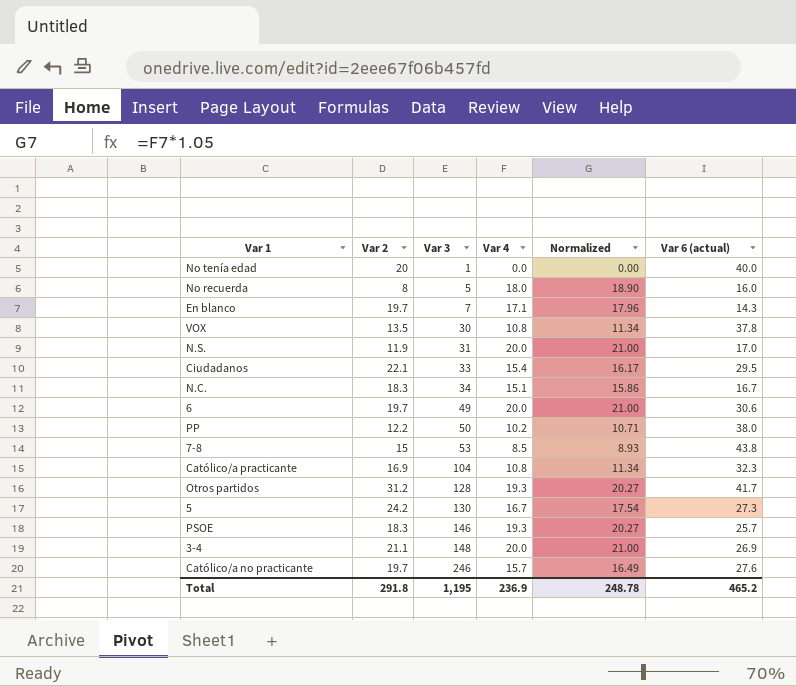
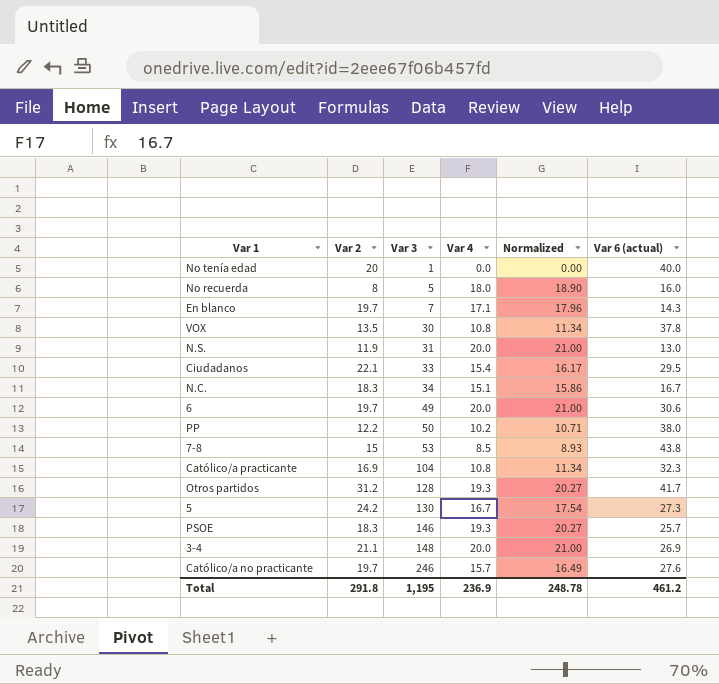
N.S. | Var 6 (actual): 17.0 -> 13.0
Total | Var 6 (actual): 465.2 -> 461.2

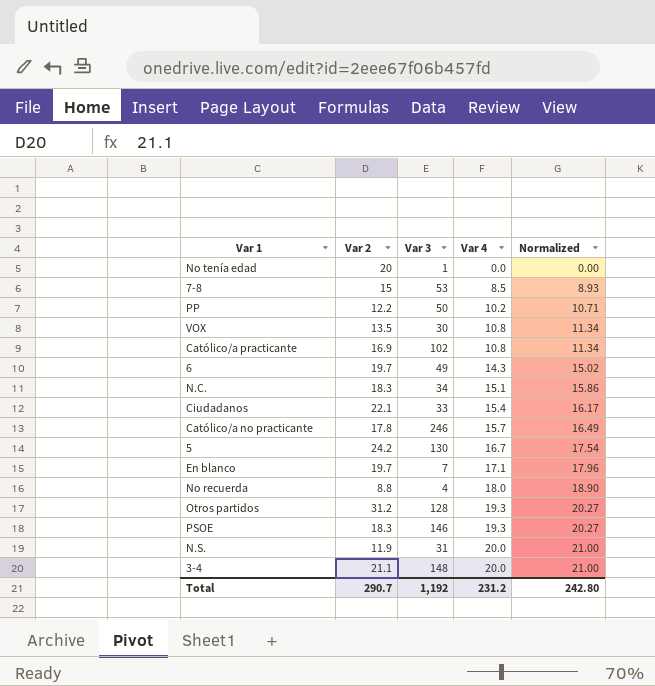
row order: Var 3 ascending -> Var 4 ascending
column Var 6 (actual) | position: 6 -> none
Católico/a practicante | Var 3: 104 -> 102
6 | Var 4: 20.0 -> 14.3
6 | Normalized: 21.00 -> 15.02
Católico/a no practicante | Var 2: 19.7 -> 17.8
No recuerda | Var 2: 8 -> 8.8
No recuerda | Var 3: 5 -> 4
Total | Var 2: 291.8 -> 290.7
Total | Var 3: 1,195 -> 1,192
Total | Var 4: 236.9 -> 231.2
Total | Normalized: 248.78 -> 242.80

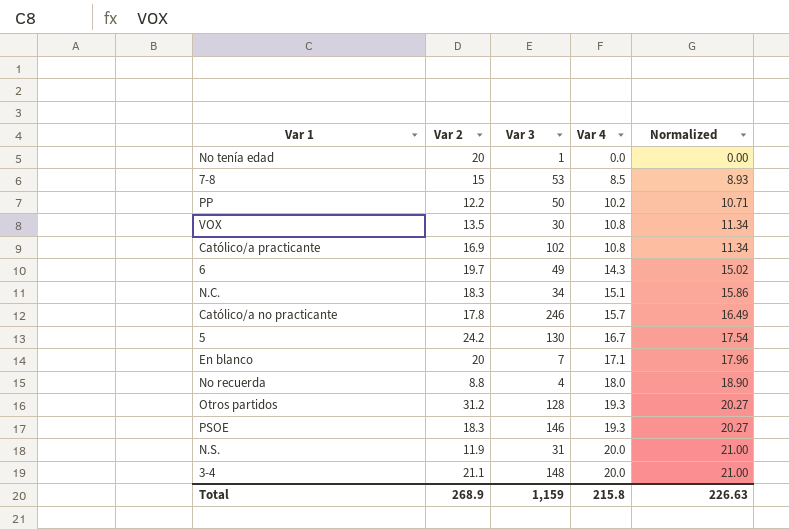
row Ciudadanos: 22.1 | 33 | 15.4 | 16.17 -> none
En blanco | Var 2: 19.7 -> 20
Total | Var 2: 290.7 -> 268.9
Total | Var 3: 1,192 -> 1,159
Total | Var 4: 231.2 -> 215.8
Total | Normalized: 242.80 -> 226.63

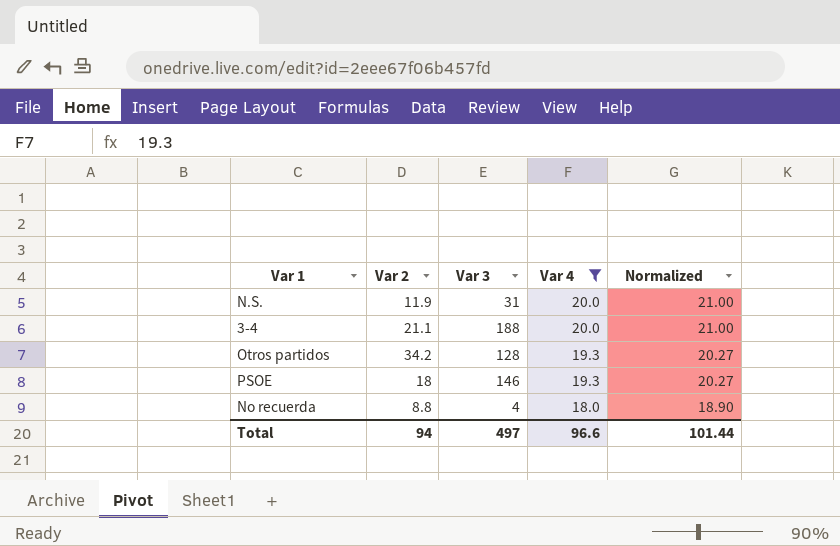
filter: none -> Var 4 >= 18.0
row order: Var 4 ascending -> Var 4 descending
3-4 | Var 3: 148 -> 188
Otros partidos | Var 2: 31.2 -> 34.2
PSOE | Var 2: 18.3 -> 18
Total | Var 2: 268.9 -> 94
Total | Var 3: 1,159 -> 497
Total | Var 4: 215.8 -> 96.6
Total | Normalized: 226.63 -> 101.44

